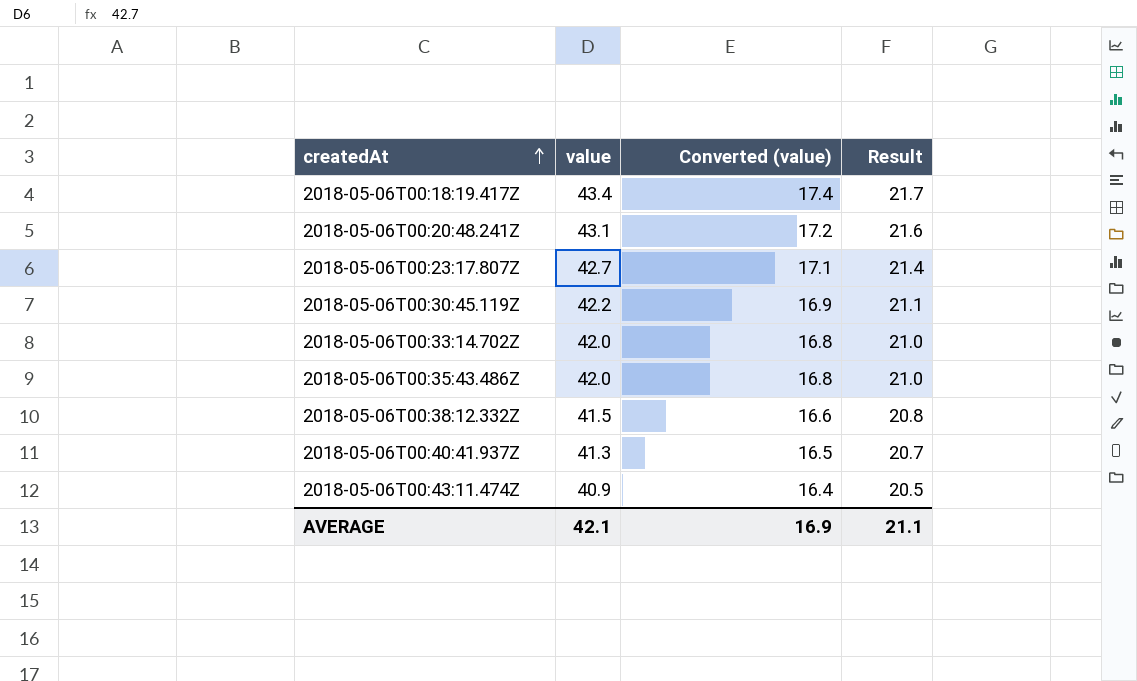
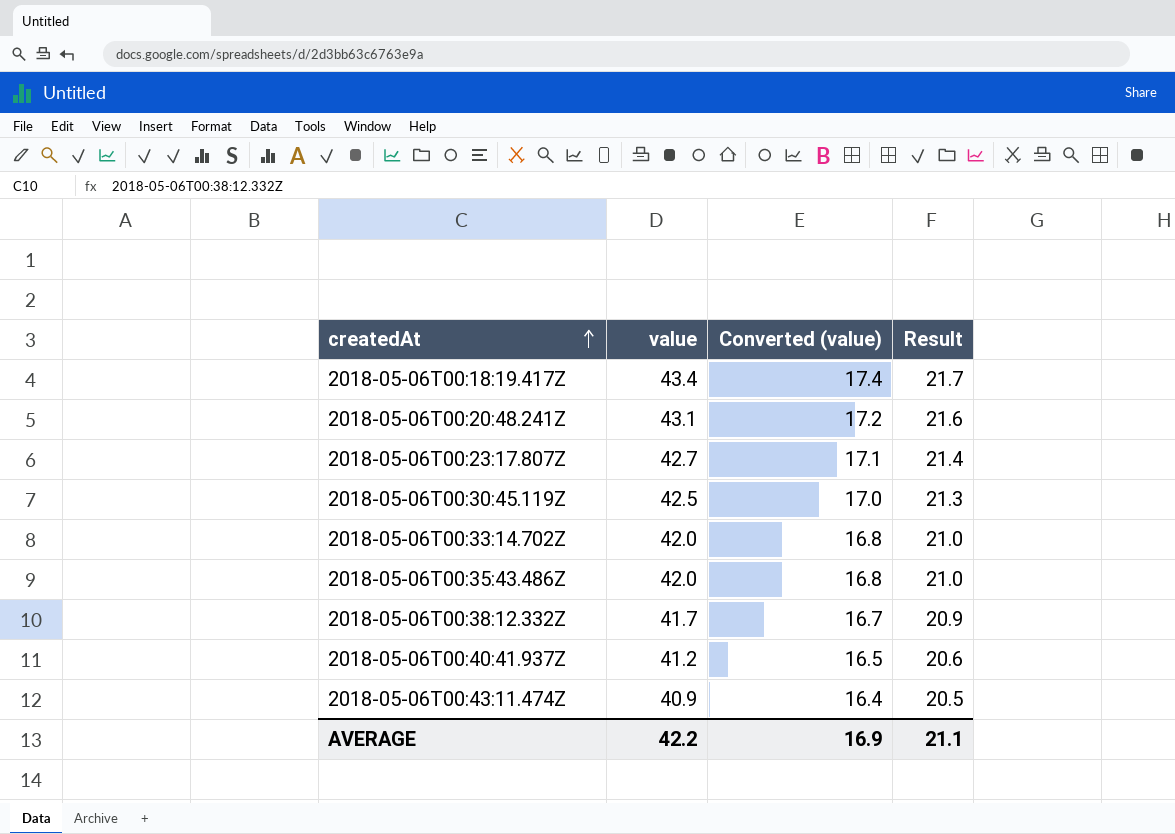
2018-05-06T00:30:45.119Z | value: 42.2 -> 42.5
2018-05-06T00:30:45.119Z | Converted (value): 16.9 -> 17.0
2018-05-06T00:30:45.119Z | Result: 21.1 -> 21.3
2018-05-06T00:38:12.332Z | value: 41.5 -> 41.7
2018-05-06T00:38:12.332Z | Converted (value): 16.6 -> 16.7
2018-05-06T00:38:12.332Z | Result: 20.8 -> 20.9
2018-05-06T00:40:41.937Z | value: 41.3 -> 41.2
2018-05-06T00:40:41.937Z | Result: 20.7 -> 20.6
AVERAGE | value: 42.1 -> 42.2

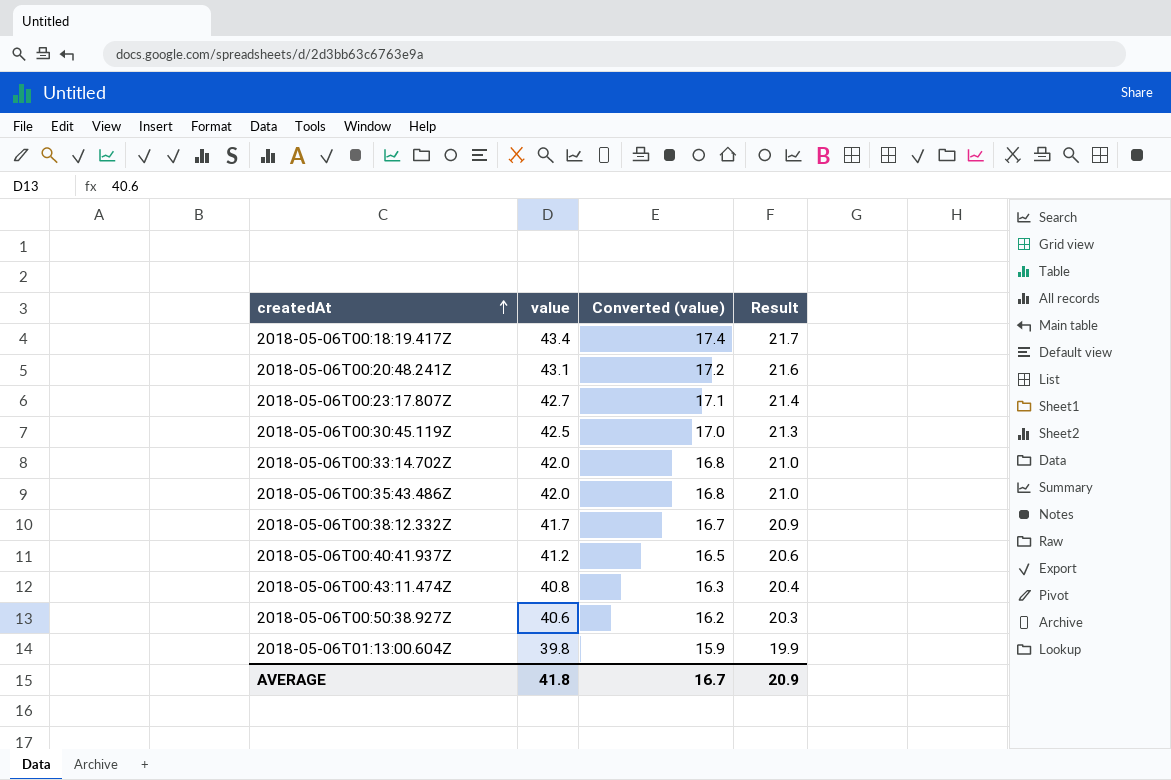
2018-05-06T00:43:11.474Z | value: 40.9 -> 40.8
2018-05-06T00:43:11.474Z | Converted (value): 16.4 -> 16.3
2018-05-06T00:43:11.474Z | Result: 20.5 -> 20.4
row 2018-05-06T00:50:38.927Z: none -> 40.6 | 16.2 | 20.3
row 2018-05-06T01:13:00.604Z: none -> 39.8 | 15.9 | 19.9
AVERAGE | value: 42.2 -> 41.8
AVERAGE | Converted (value): 16.9 -> 16.7
AVERAGE | Result: 21.1 -> 20.9

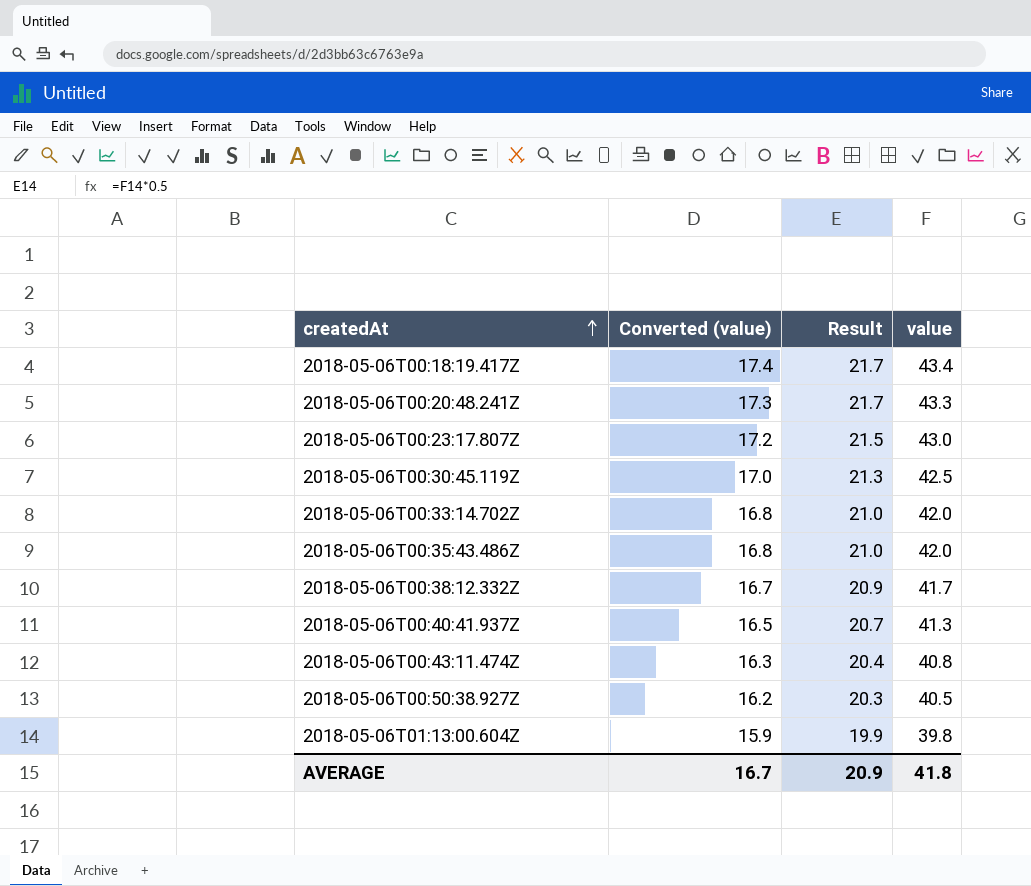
column value | position: 2 -> 4
2018-05-06T00:20:48.241Z | Converted (value): 17.2 -> 17.3
2018-05-06T00:20:48.241Z | Result: 21.6 -> 21.7
2018-05-06T00:20:48.241Z | value: 43.1 -> 43.3
2018-05-06T00:23:17.807Z | Converted (value): 17.1 -> 17.2
2018-05-06T00:23:17.807Z | Result: 21.4 -> 21.5
2018-05-06T00:23:17.807Z | value: 42.7 -> 43.0
2018-05-06T00:40:41.937Z | Result: 20.6 -> 20.7
2018-05-06T00:40:41.937Z | value: 41.2 -> 41.3
2018-05-06T00:50:38.927Z | value: 40.6 -> 40.5

